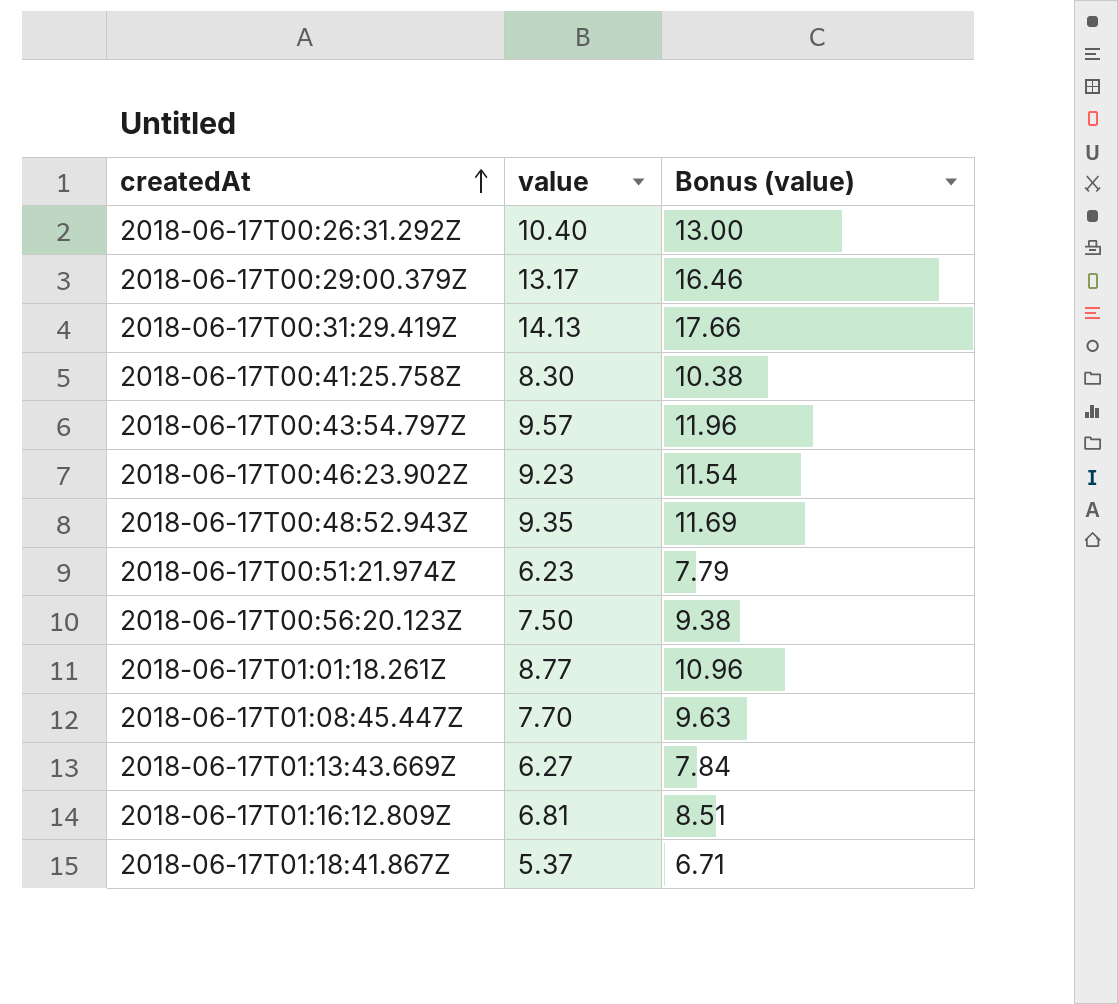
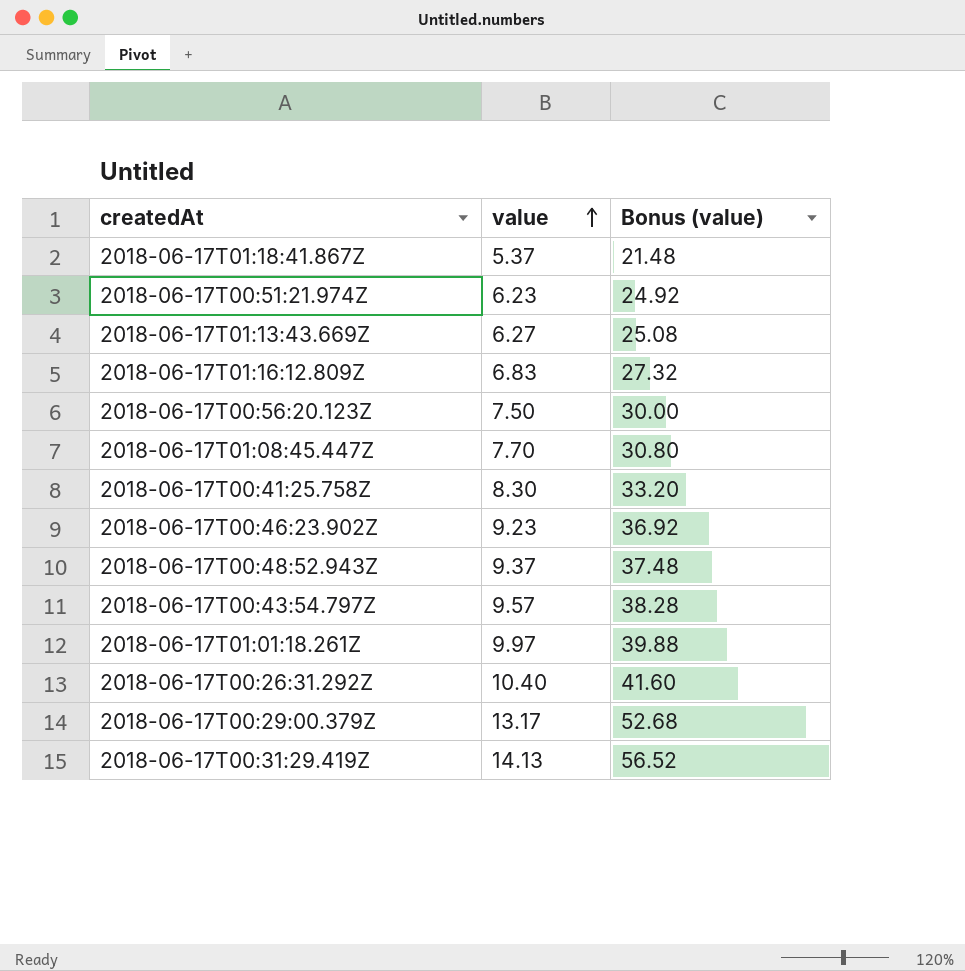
row order: createdAt ascending -> value ascending
column Bonus (value) | formula: [value] * 1.25 -> [value] * 4
2018-06-17T01:16:12.809Z | value: 6.81 -> 6.83
2018-06-17T00:48:52.943Z | value: 9.35 -> 9.37
2018-06-17T01:01:18.261Z | value: 8.77 -> 9.97

